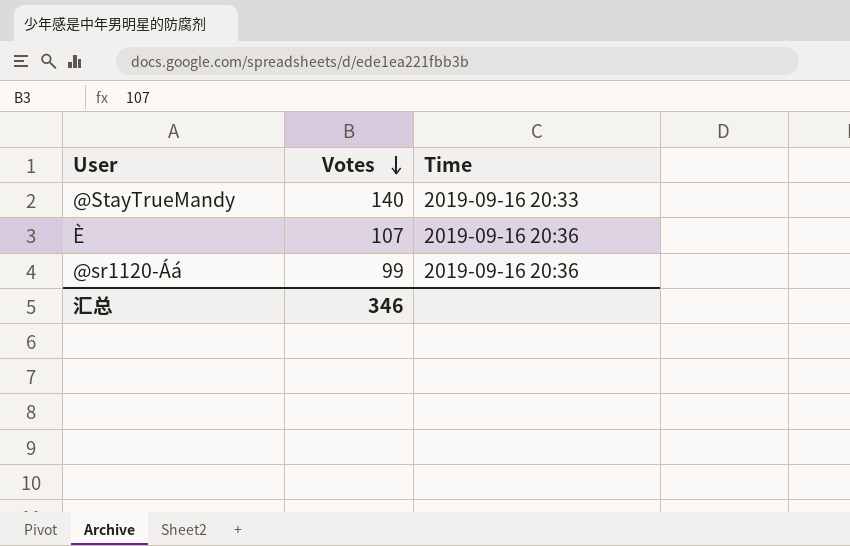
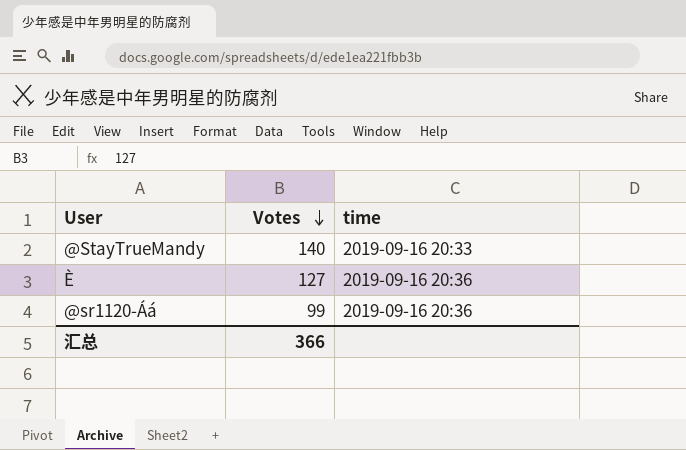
column name: Time -> time
È | Votes: 107 -> 127
汇总 | Votes: 346 -> 366

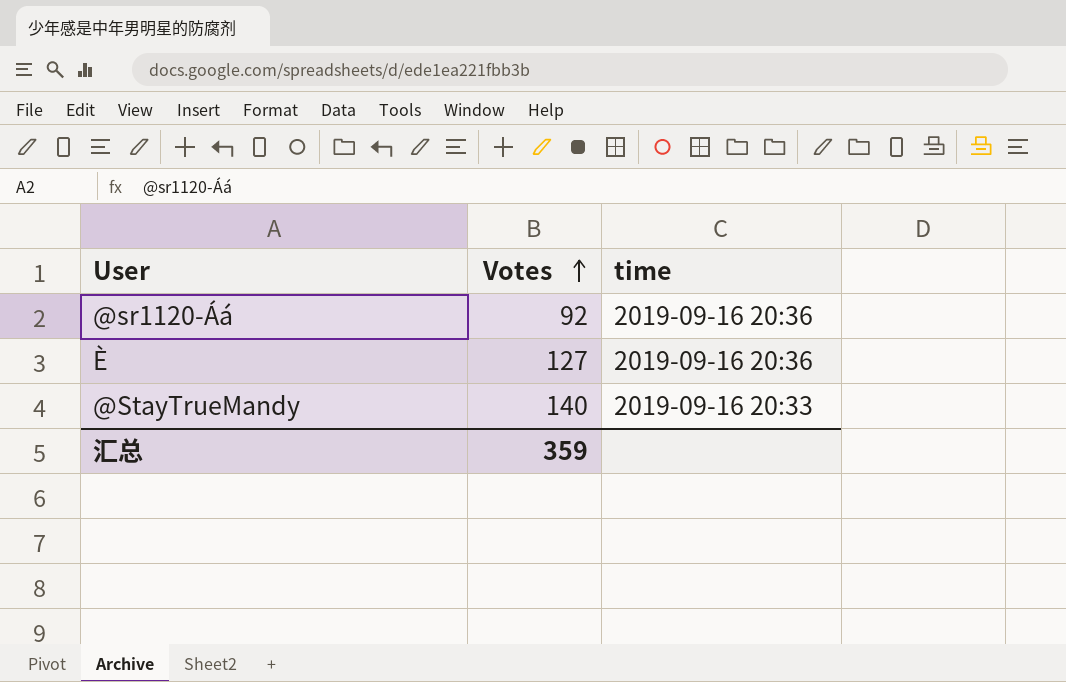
row order: Votes descending -> Votes ascending
@sr1120-Áá | Votes: 99 -> 92
汇总 | Votes: 366 -> 359

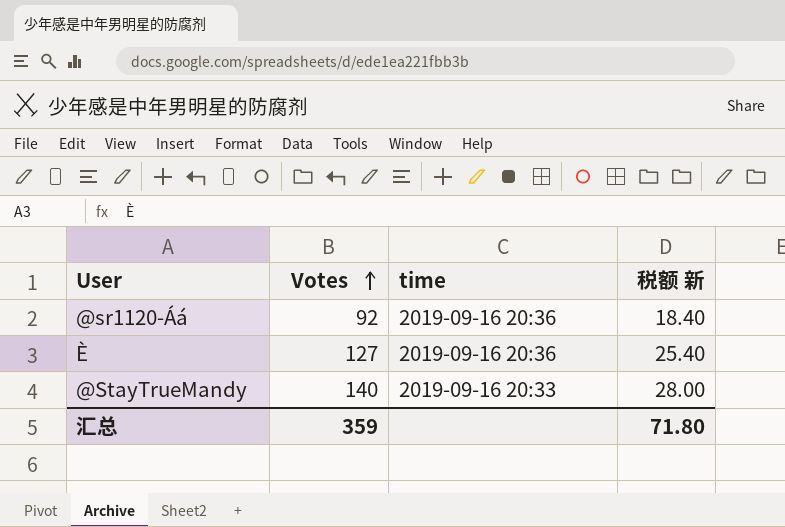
column 税额 新 | formula: none -> [Votes] * 0.2

